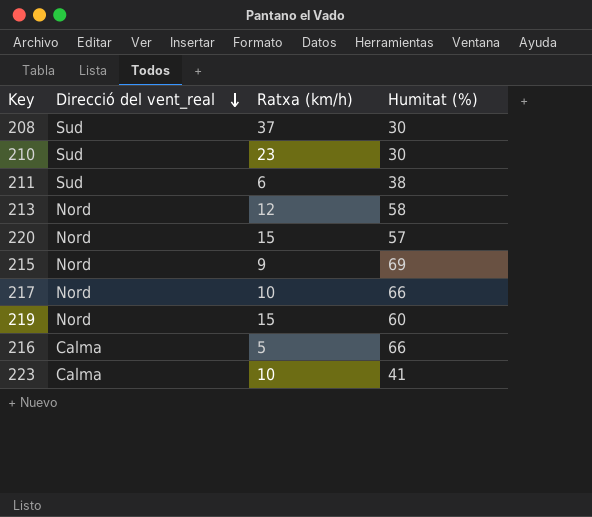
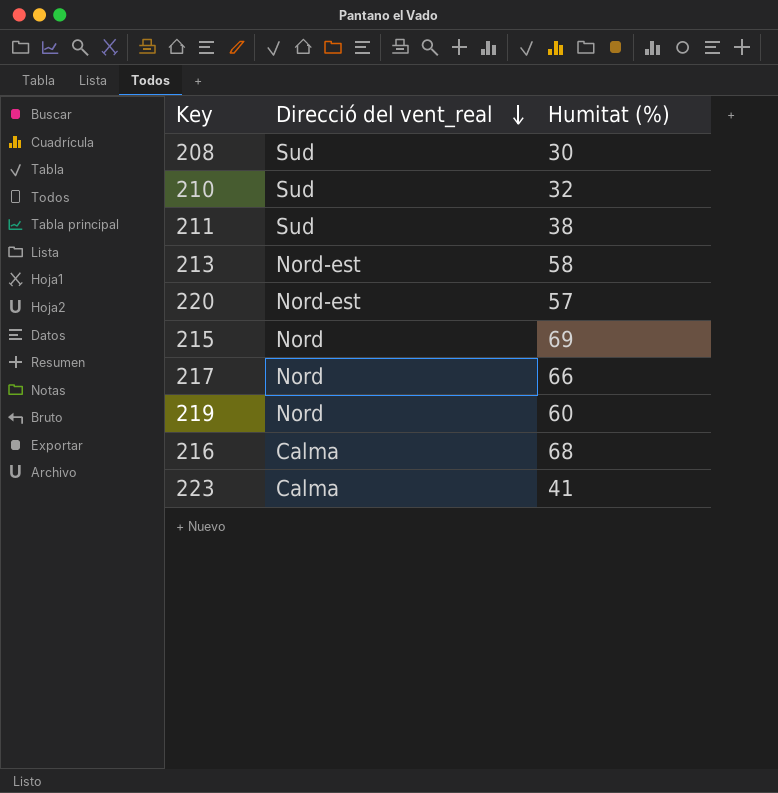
column Ratxa (km/h) | position: 3 -> none
210 | Humitat (%): 30 -> 32
213 | Direcció del vent_real: Nord -> Nord-est
220 | Direcció del vent_real: Nord -> Nord-est
216 | Humitat (%): 66 -> 68

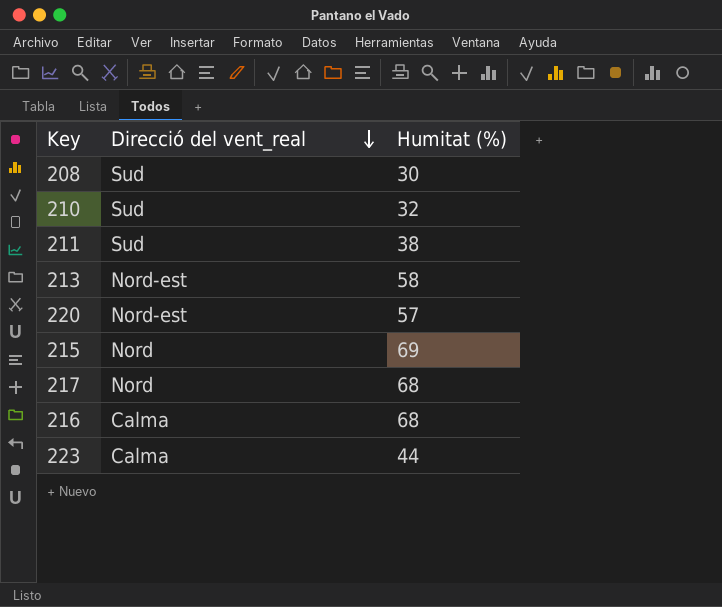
row 219: Nord | 60 -> none
217 | Humitat (%): 66 -> 68
223 | Humitat (%): 41 -> 44

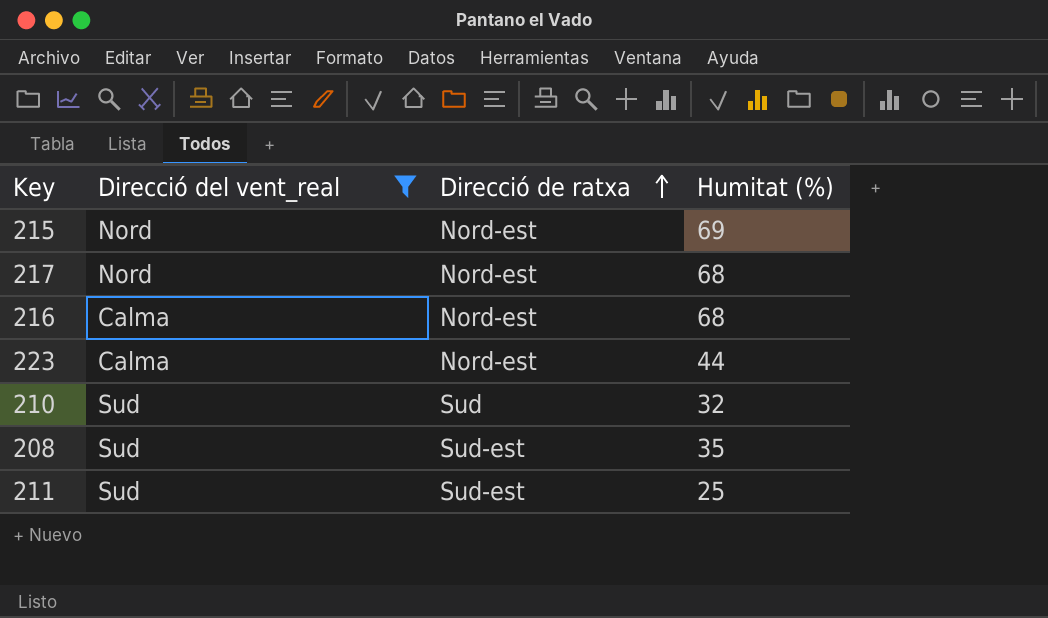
filter: none -> Direcció del vent_real != Nord-est
row order: Direcció del vent_real descending -> Direcció de ratxa ascending
column Direcció de ratxa | position: none -> 3
208 | Humitat (%): 30 -> 35
211 | Humitat (%): 38 -> 25

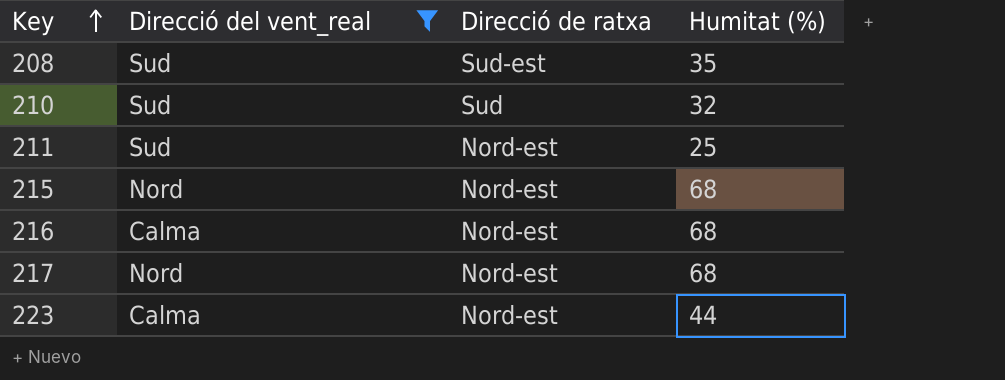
row order: Direcció de ratxa ascending -> Key ascending
211 | Direcció de ratxa: Sud-est -> Nord-est
215 | Humitat (%): 69 -> 68

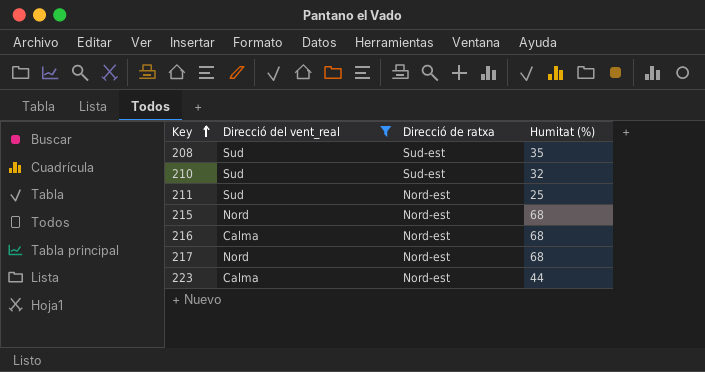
210 | Direcció de ratxa: Sud -> Sud-est

